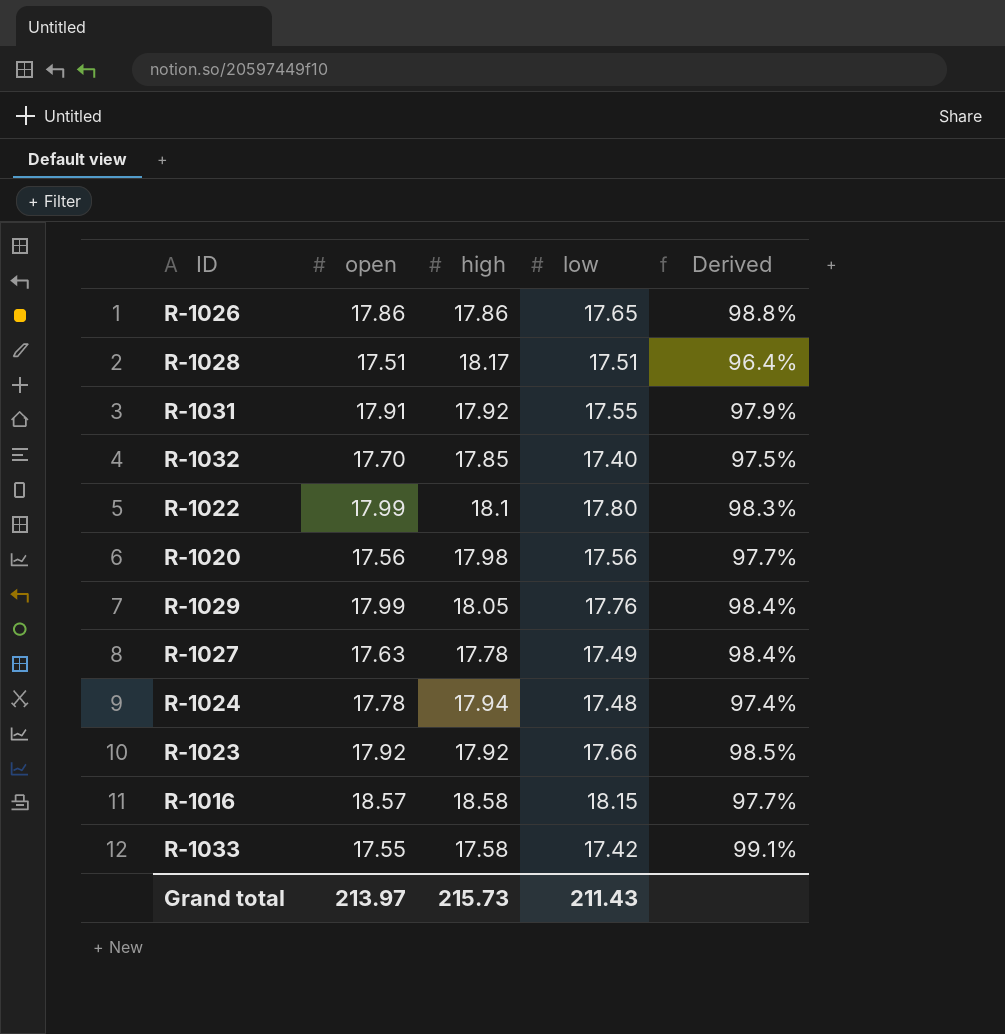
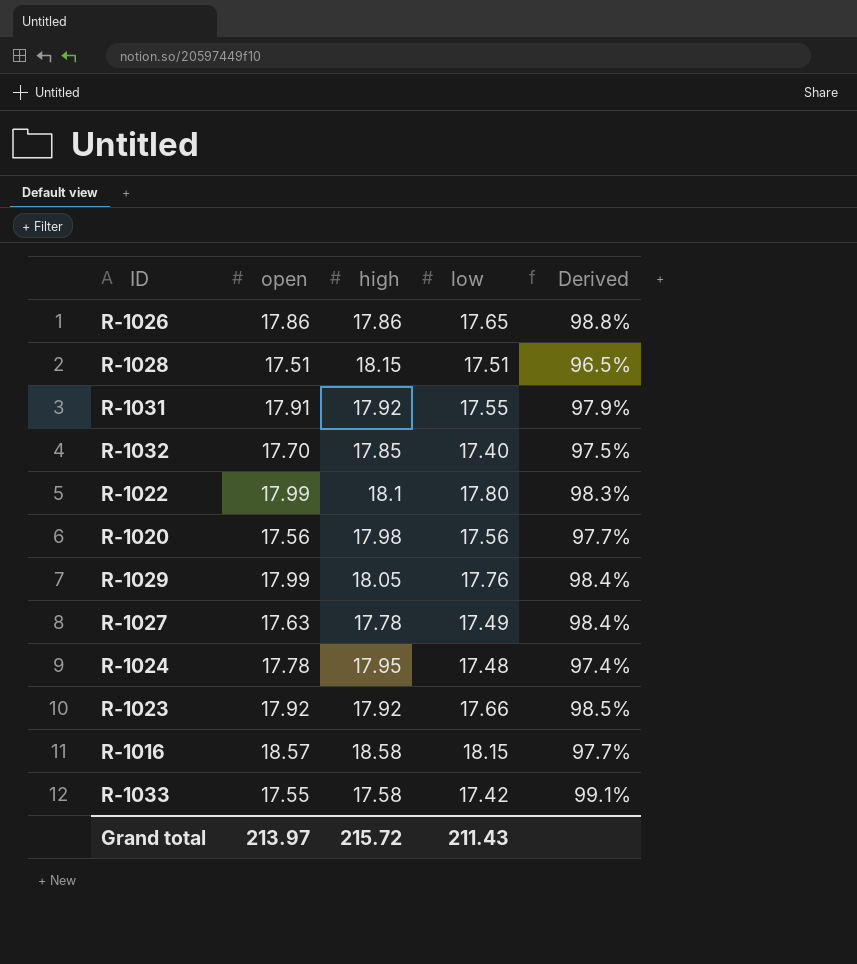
R-1028 | high: 18.17 -> 18.15
R-1028 | Derived: 96.4% -> 96.5%
R-1024 | high: 17.94 -> 17.95
Grand total | high: 215.73 -> 215.72

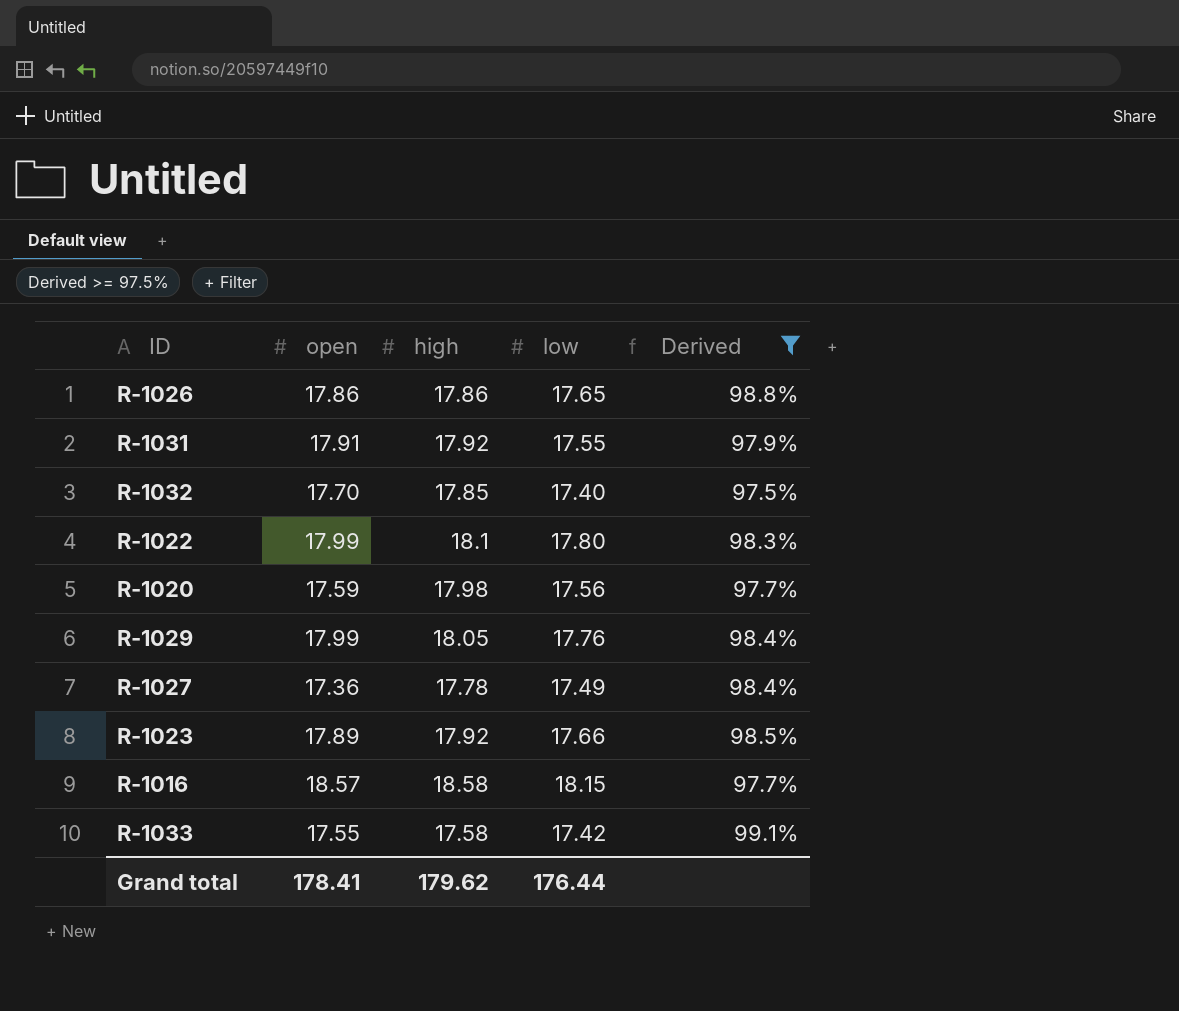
filter: none -> Derived >= 97.5%
R-1020 | open: 17.56 -> 17.59
R-1027 | open: 17.63 -> 17.36
R-1023 | open: 17.92 -> 17.89
Grand total | open: 213.97 -> 178.41
Grand total | high: 215.72 -> 179.62
Grand total | low: 211.43 -> 176.44

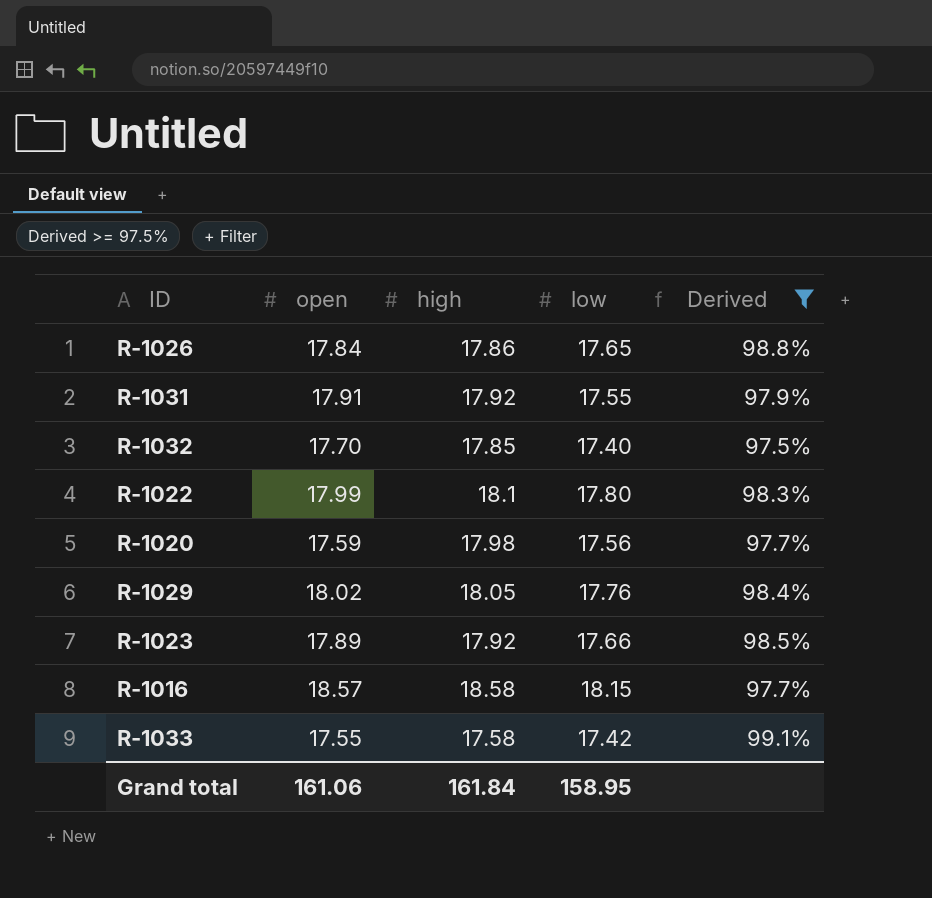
row R-1027: 17.36 | 17.78 | 17.49 | 98.4% -> none
R-1026 | open: 17.86 -> 17.84
R-1029 | open: 17.99 -> 18.02
Grand total | open: 178.41 -> 161.06
Grand total | high: 179.62 -> 161.84
Grand total | low: 176.44 -> 158.95

